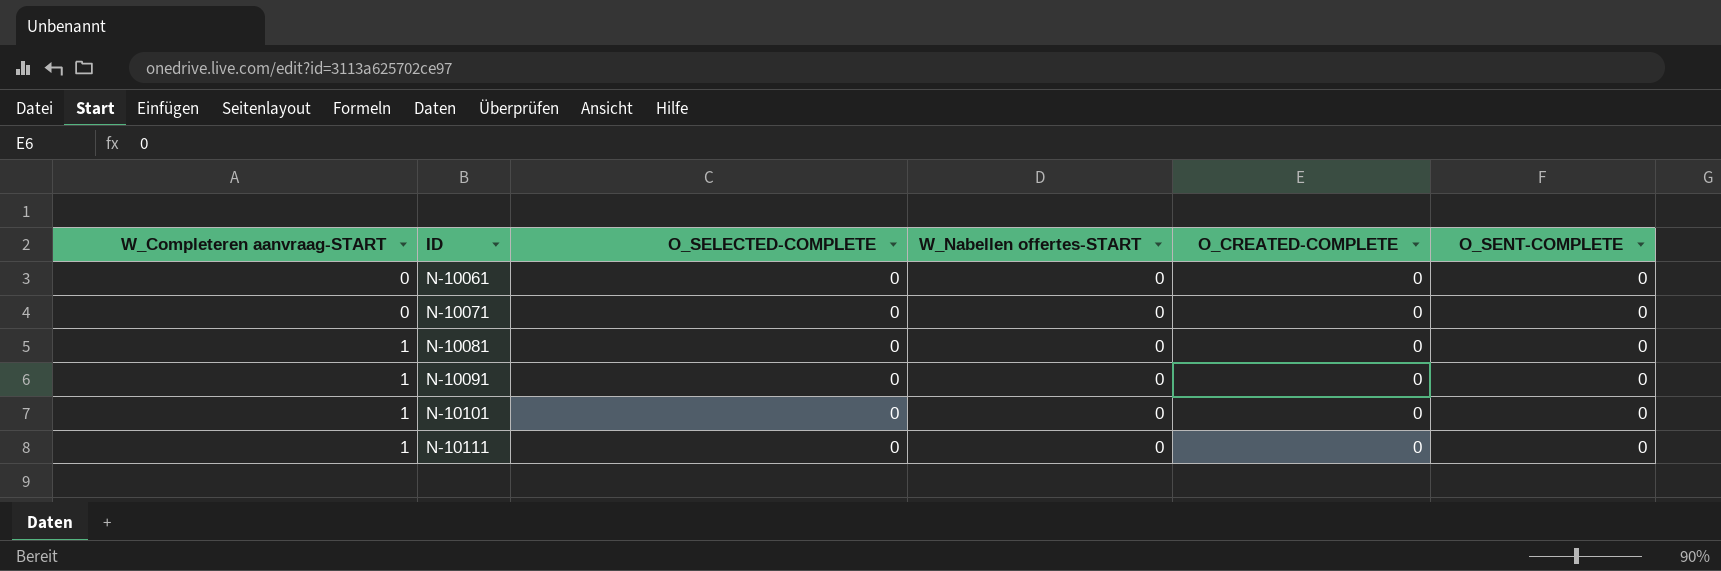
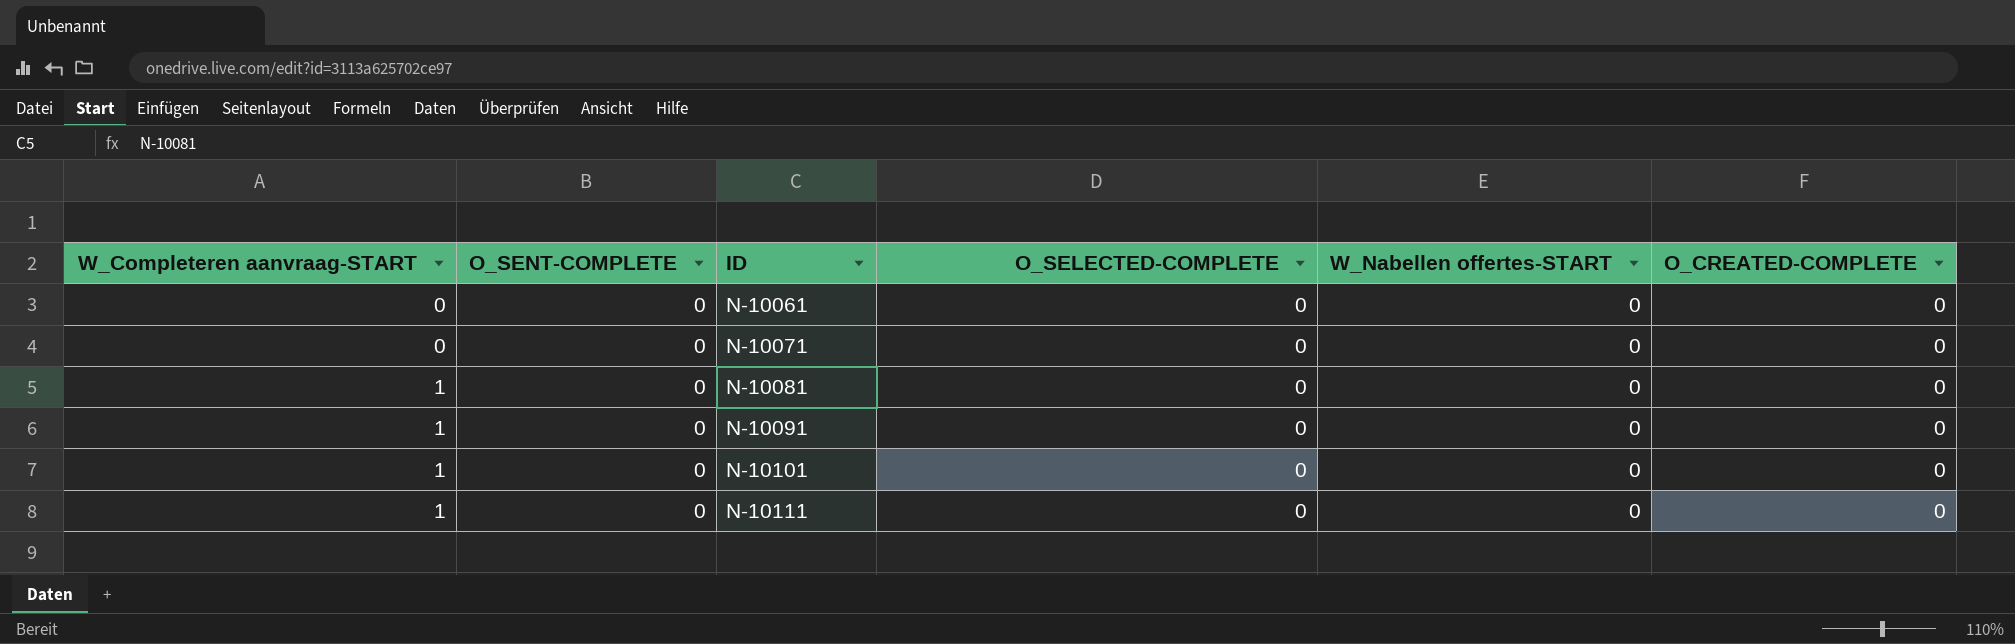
column O_SENT-COMPLETE | position: 6 -> 2

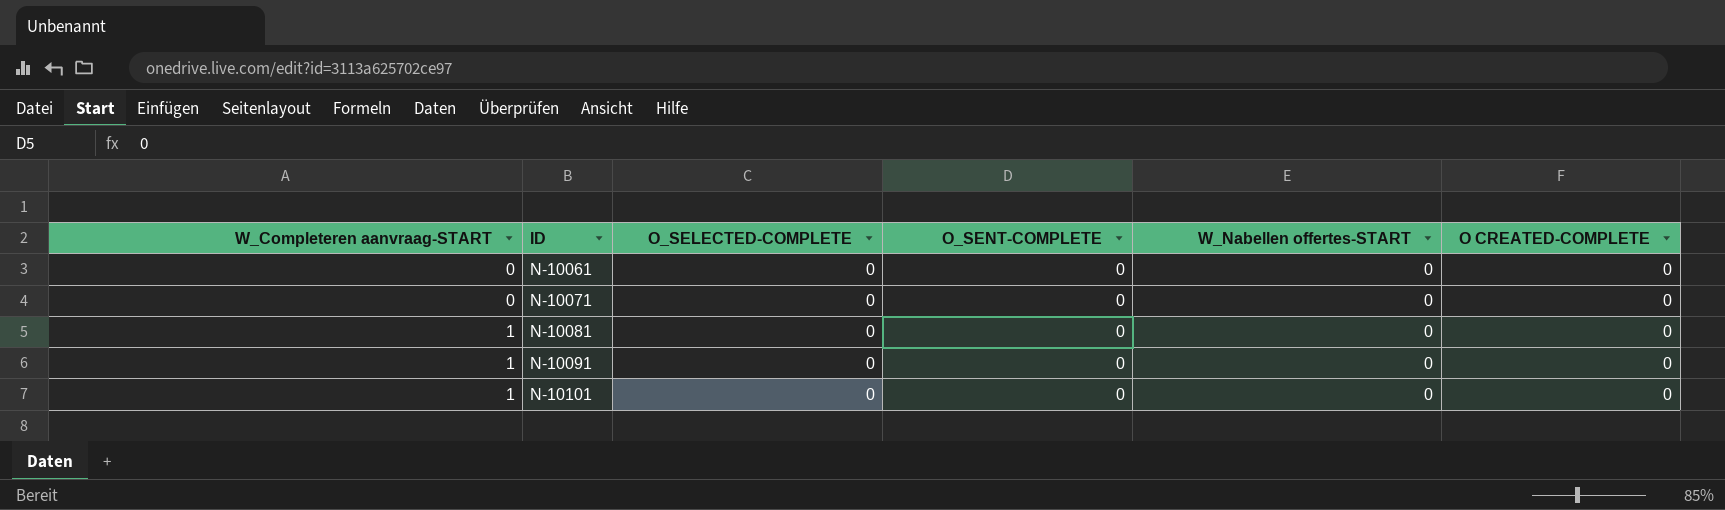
column O_SENT-COMPLETE | position: 2 -> 4
column name: O_CREATED-COMPLETE -> O CREATED-COMPLETE
row N-10111: 1 | 0 | 0 | 0 | 0 -> none

